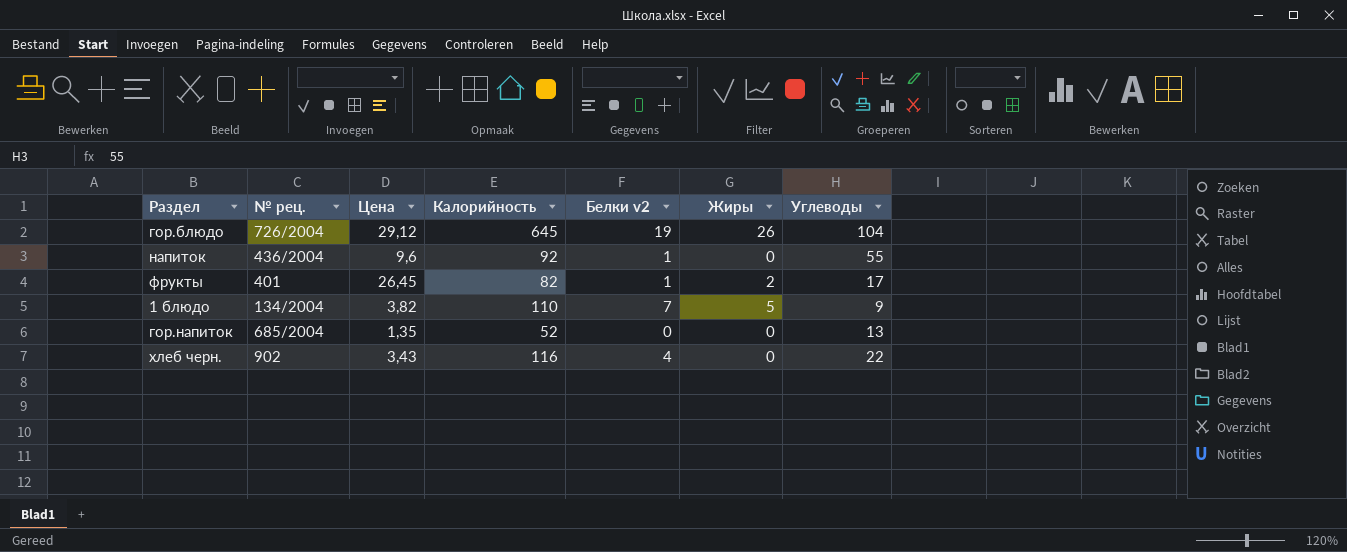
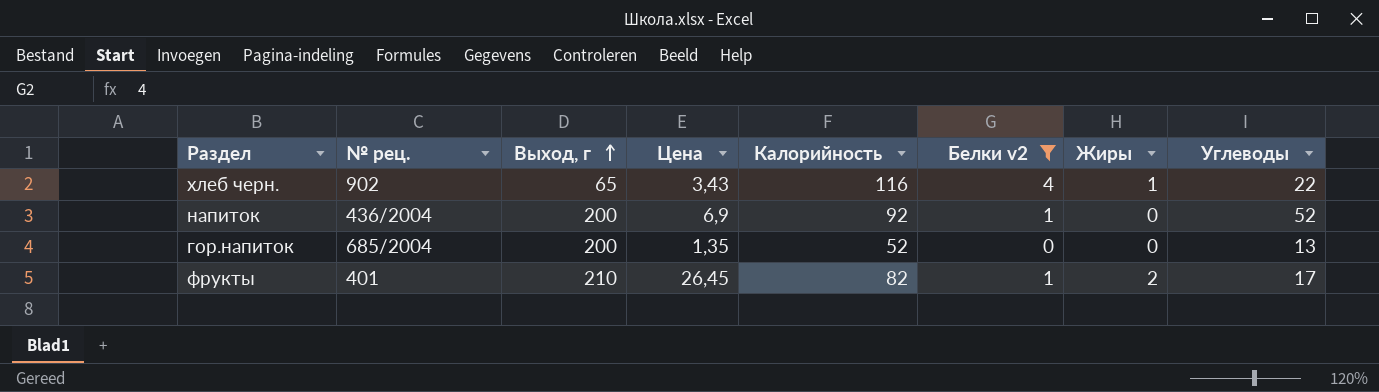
filter: none -> Белки v2 <= 4
row order: none -> Выход, г ascending
column Выход, г | position: none -> 3
хлеб черн. | Жиры: 0 -> 1
напиток | Цена: 9,6 -> 6,9
напиток | Углеводы: 55 -> 52

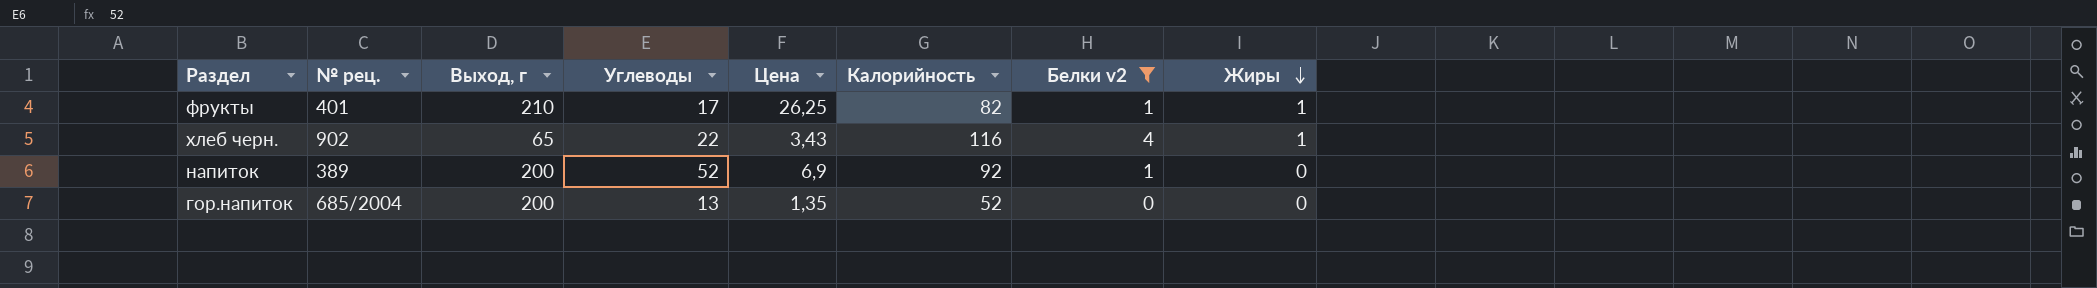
row order: Выход, г ascending -> Жиры descending
column Углеводы | position: 8 -> 4
фрукты | Цена: 26,45 -> 26,25
фрукты | Жиры: 2 -> 1
напиток | № рец.: 436/2004 -> 389

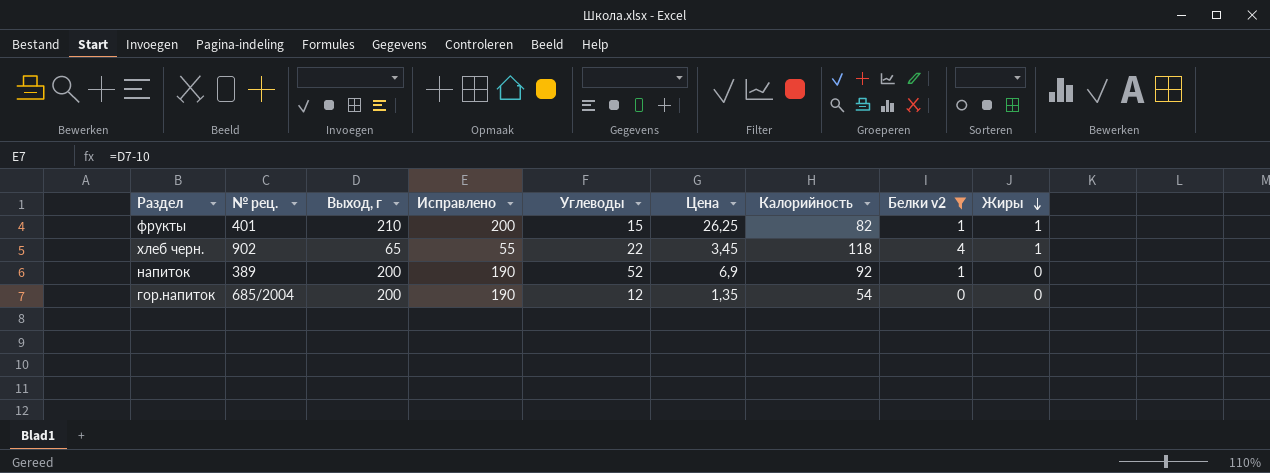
column Исправлено | formula: none -> [Выход, г] - 10
фрукты | Углеводы: 17 -> 15
хлеб черн. | Цена: 3,43 -> 3,45
хлеб черн. | Калорийность: 116 -> 118
гор.напиток | Углеводы: 13 -> 12
гор.напиток | Калорийность: 52 -> 54

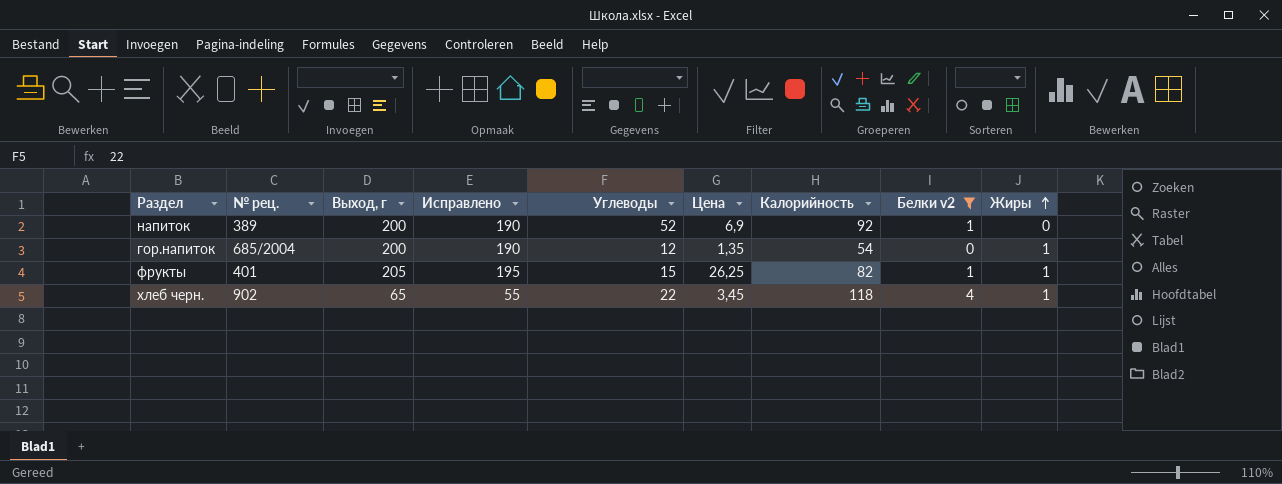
row order: Жиры descending -> Жиры ascending
гор.напиток | Жиры: 0 -> 1
фрукты | Выход, г: 210 -> 205
фрукты | Исправлено: 200 -> 195

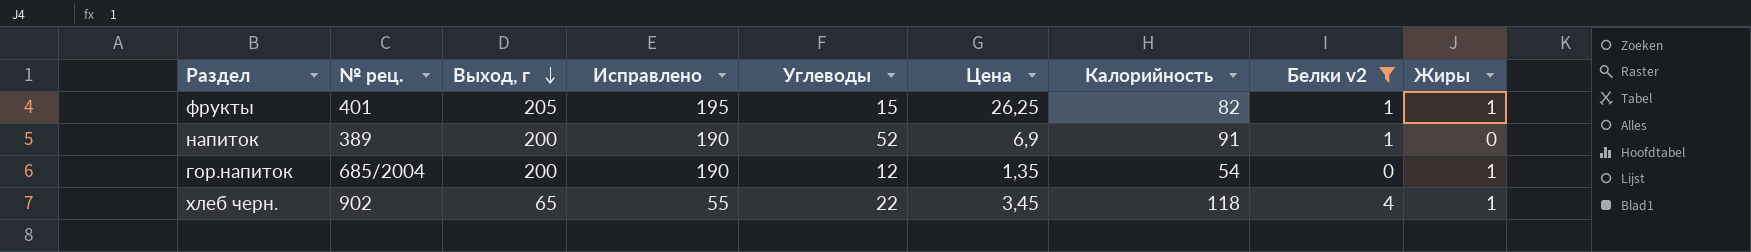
row order: Жиры ascending -> Выход, г descending
напиток | Калорийность: 92 -> 91

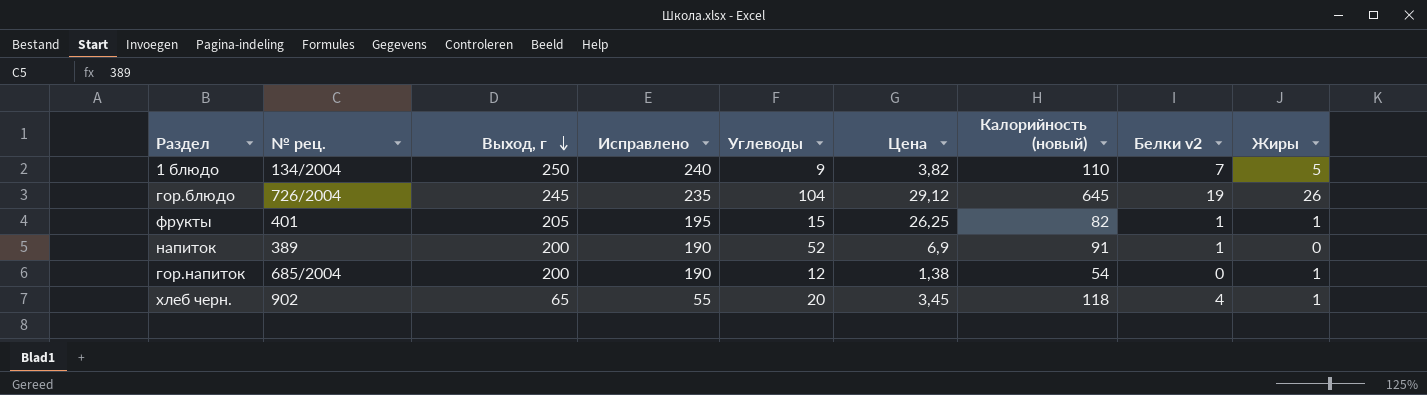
filter: Белки v2 <= 4 -> none
column name: Калорийность -> Калорийность (новый)
гор.напиток | Цена: 1,35 -> 1,38
хлеб черн. | Углеводы: 22 -> 20

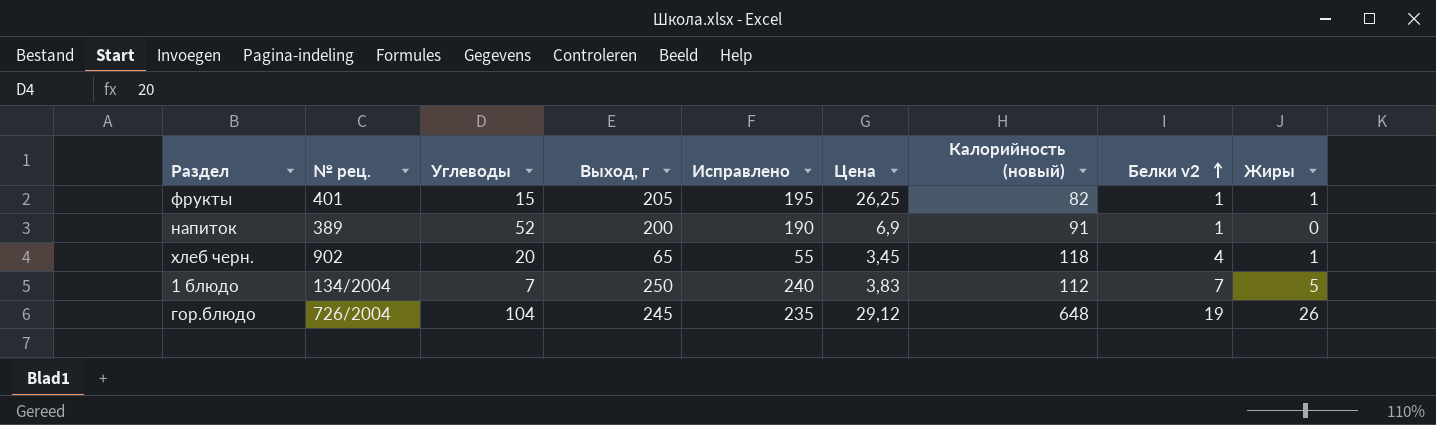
row order: Выход, г descending -> Белки v2 ascending
column Углеводы | position: 5 -> 3
row гор.напиток: 685/2004 | 200 | 190 | 12 | 1,38 | 54 | 0 | 1 -> none
1 блюдо | Углеводы: 9 -> 7
1 блюдо | Цена: 3,82 -> 3,83
1 блюдо | Калорийность (новый): 110 -> 112
гор.блюдо | Калорийность (новый): 645 -> 648

